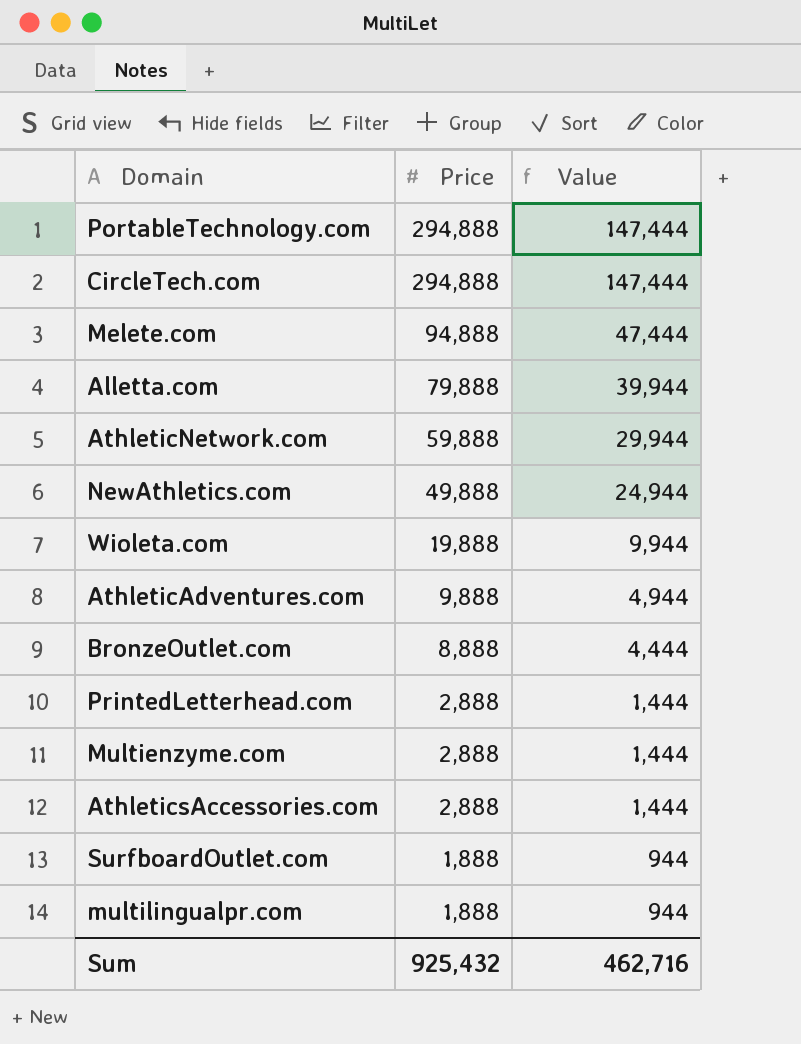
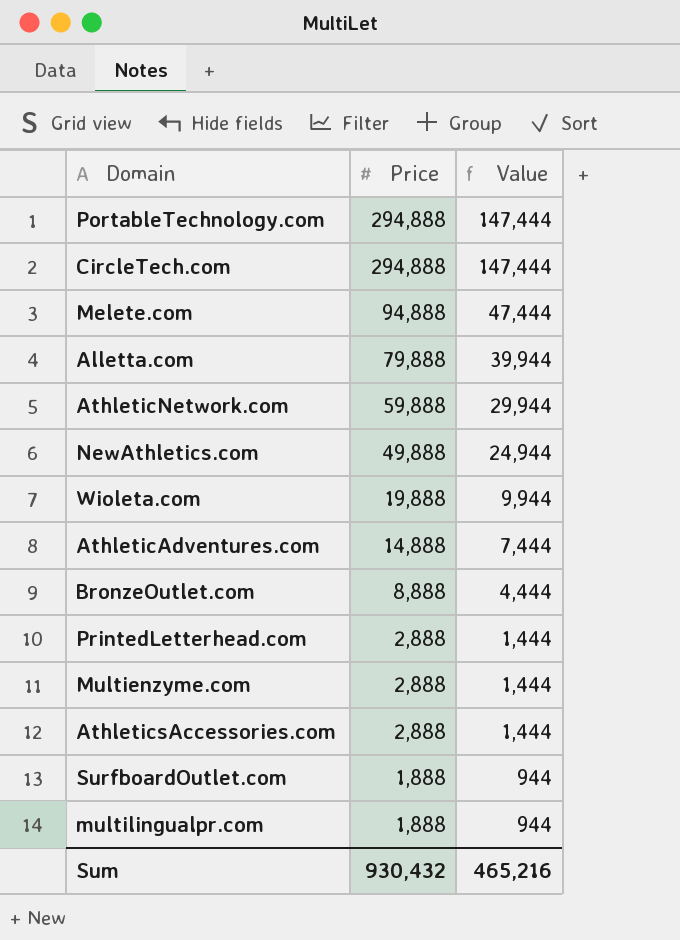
AthleticAdventures.com | Price: 9,888 -> 14,888
AthleticAdventures.com | Value: 4,944 -> 7,444
Sum | Price: 925,432 -> 930,432
Sum | Value: 462,716 -> 465,216

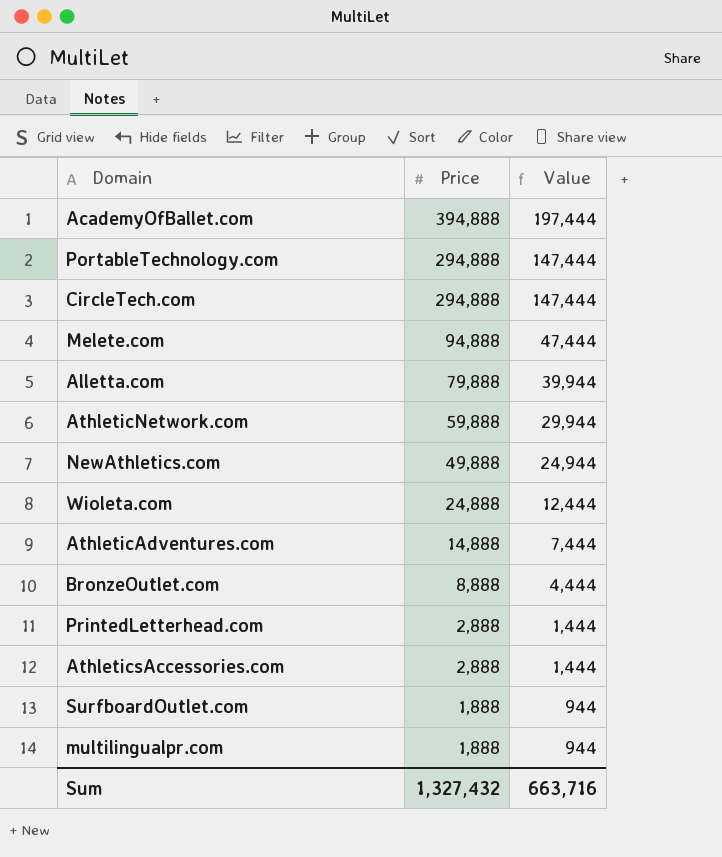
row Multienzyme.com: 2,888 | 1,444 -> none
row AcademyOfBallet.com: none -> 394,888 | 197,444
Wioleta.com | Price: 19,888 -> 24,888
Wioleta.com | Value: 9,944 -> 12,444
Sum | Price: 930,432 -> 1,327,432
Sum | Value: 465,216 -> 663,716

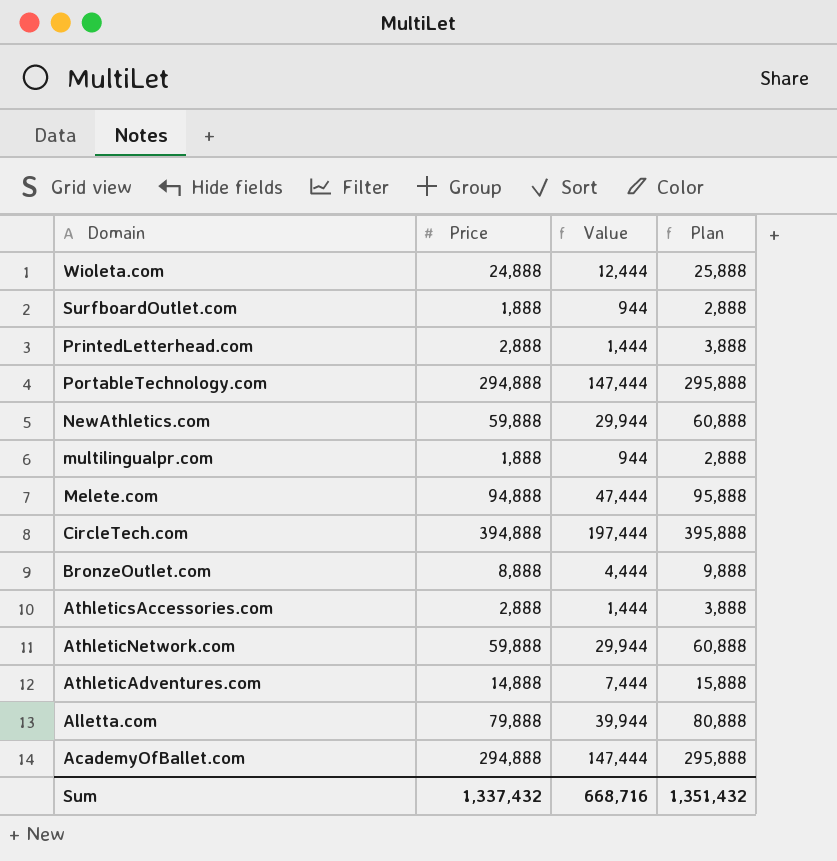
row order: Price descending -> Domain descending
column Plan | formula: none -> [Price] + 1000
NewAthletics.com | Price: 49,888 -> 59,888
NewAthletics.com | Value: 24,944 -> 29,944
CircleTech.com | Price: 294,888 -> 394,888
CircleTech.com | Value: 147,444 -> 197,444
AcademyOfBallet.com | Price: 394,888 -> 294,888
AcademyOfBallet.com | Value: 197,444 -> 147,444
Sum | Price: 1,327,432 -> 1,337,432
Sum | Value: 663,716 -> 668,716

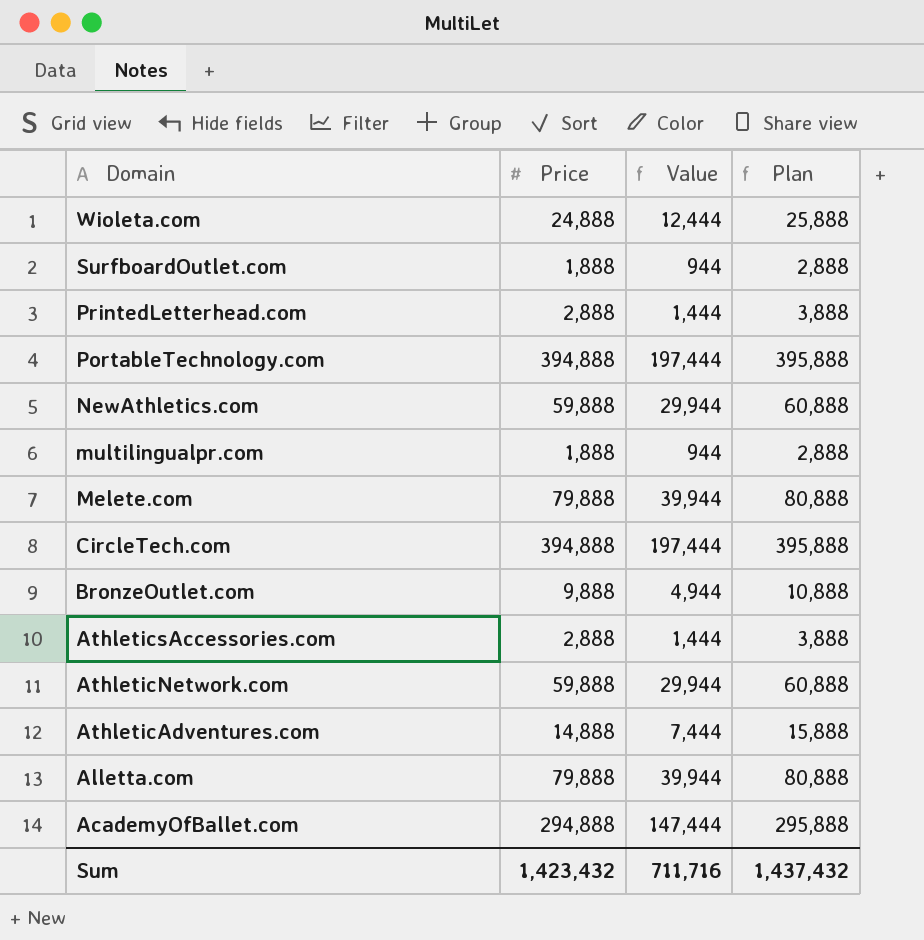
PortableTechnology.com | Price: 294,888 -> 394,888
PortableTechnology.com | Value: 147,444 -> 197,444
PortableTechnology.com | Plan: 295,888 -> 395,888
Melete.com | Price: 94,888 -> 79,888
Melete.com | Value: 47,444 -> 39,944
Melete.com | Plan: 95,888 -> 80,888
BronzeOutlet.com | Price: 8,888 -> 9,888
BronzeOutlet.com | Value: 4,444 -> 4,944
BronzeOutlet.com | Plan: 9,888 -> 10,888
Sum | Price: 1,337,432 -> 1,423,432
Sum | Value: 668,716 -> 711,716
Sum | Plan: 1,351,432 -> 1,437,432

